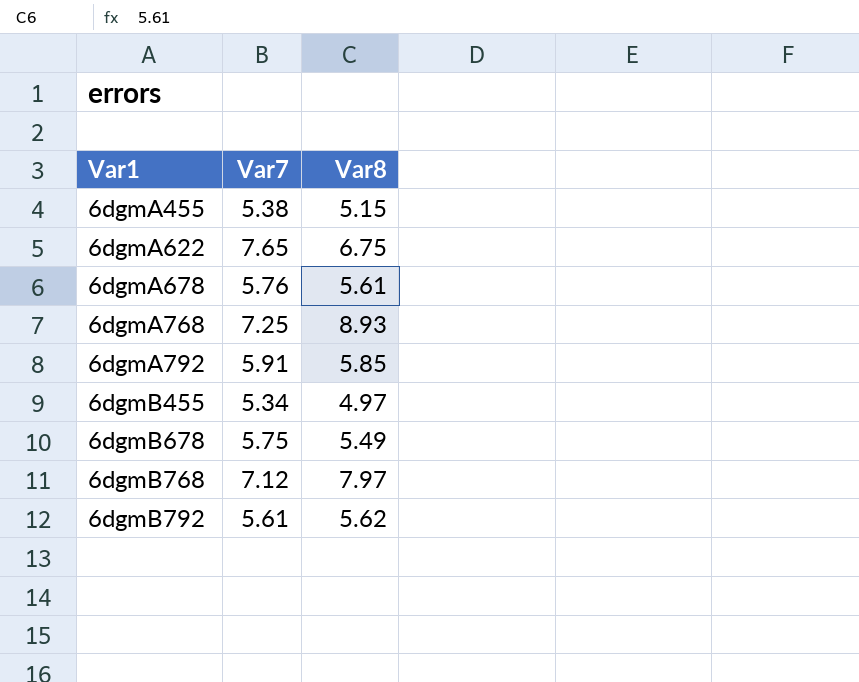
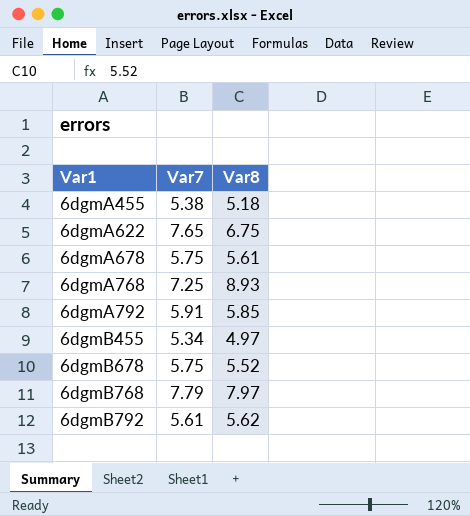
6dgmA455 | Var8: 5.15 -> 5.18
6dgmA678 | Var7: 5.76 -> 5.75
6dgmB678 | Var8: 5.49 -> 5.52
6dgmB768 | Var7: 7.12 -> 7.79

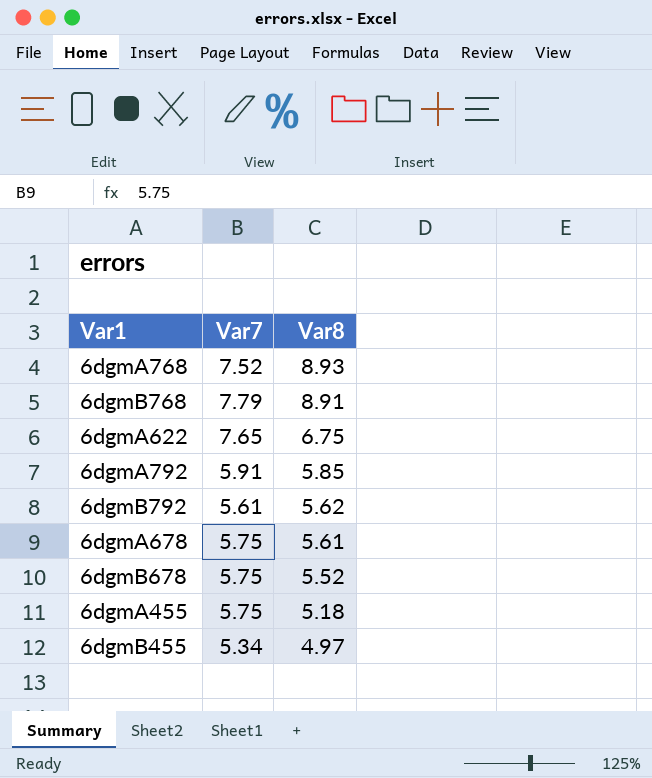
row order: Var1 ascending -> Var8 descending
6dgmA768 | Var7: 7.25 -> 7.52
6dgmB768 | Var8: 7.97 -> 8.91
6dgmA455 | Var7: 5.38 -> 5.75

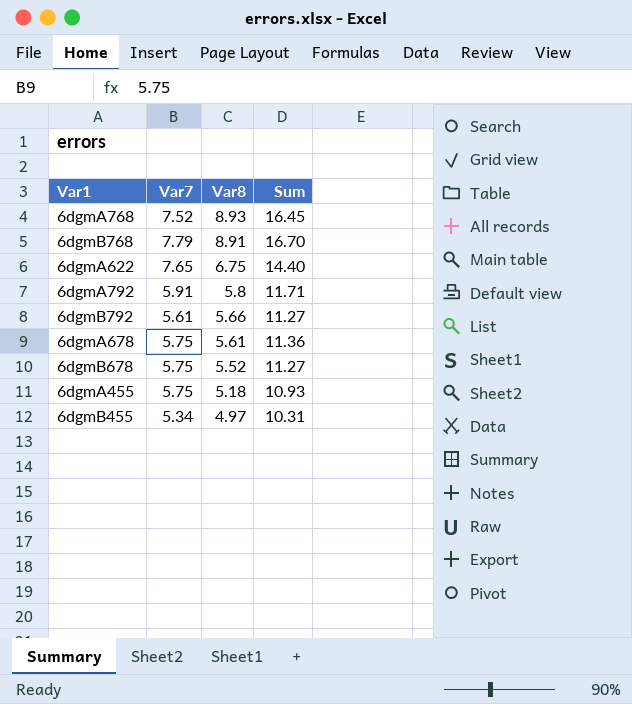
column Sum | formula: none -> [Var7] + [Var8]
6dgmA792 | Var8: 5.85 -> 5.8
6dgmB792 | Var8: 5.62 -> 5.66

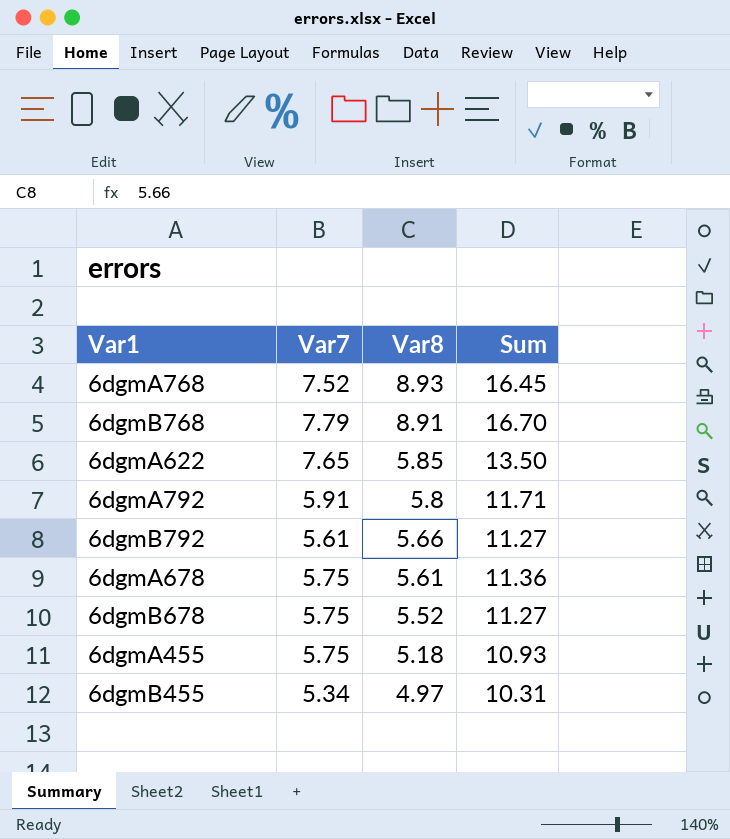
6dgmA622 | Var8: 6.75 -> 5.85
6dgmA622 | Sum: 14.40 -> 13.50

